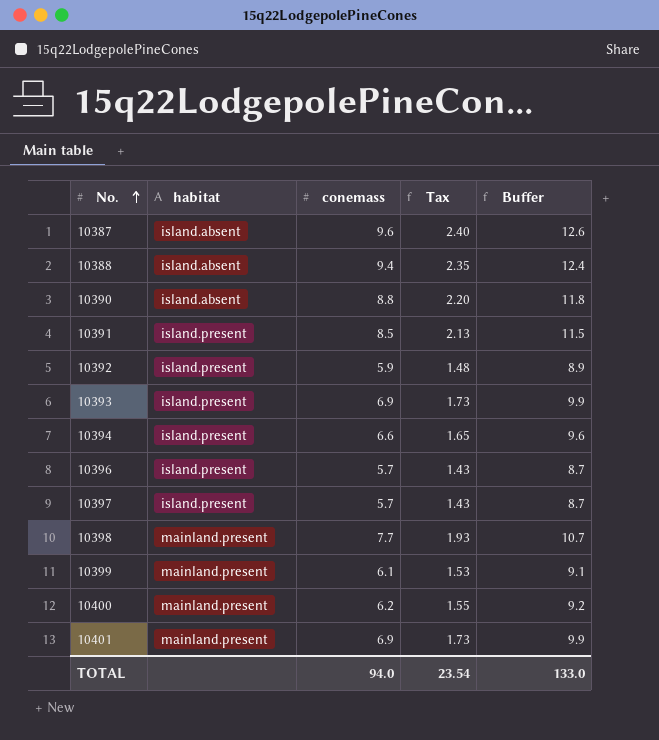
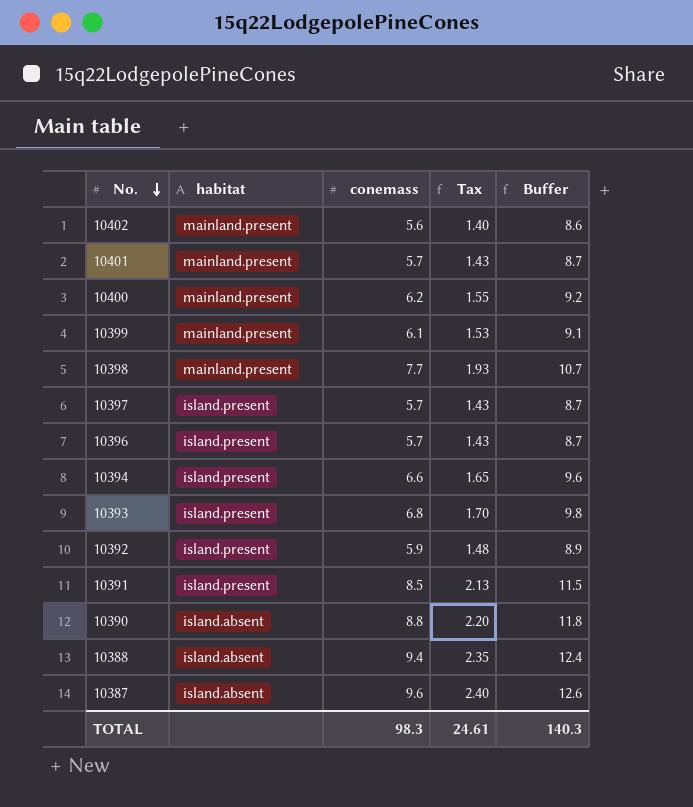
row order: No. ascending -> No. descending
row 10402: none -> mainland.present | 5.6 | 1.40 | 8.6
10401 | conemass: 6.9 -> 5.7
10401 | Tax: 1.73 -> 1.43
10401 | Buffer: 9.9 -> 8.7
10393 | conemass: 6.9 -> 6.8
10393 | Tax: 1.73 -> 1.70
10393 | Buffer: 9.9 -> 9.8
TOTAL | conemass: 94.0 -> 98.3
TOTAL | Tax: 23.54 -> 24.61
TOTAL | Buffer: 133.0 -> 140.3

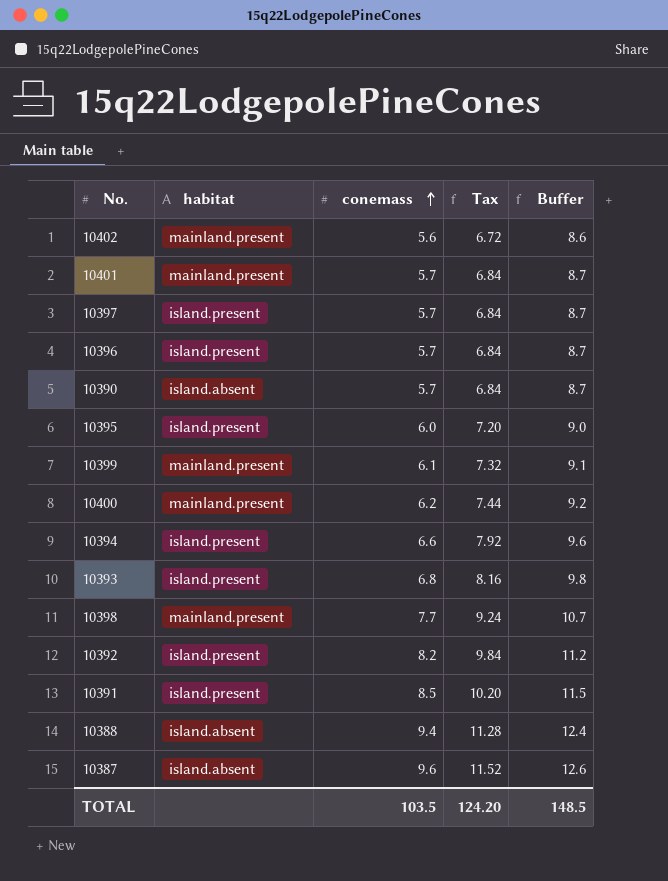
row order: No. descending -> conemass ascending
column Tax | formula: [conemass] * 0.25 -> [conemass] * 1.2
10390 | conemass: 8.8 -> 5.7
10390 | Buffer: 11.8 -> 8.7
row 10395: none -> island.present | 6.0 | 7.20 | 9.0
10392 | conemass: 5.9 -> 8.2
10392 | Buffer: 8.9 -> 11.2
TOTAL | conemass: 98.3 -> 103.5
TOTAL | Tax: 24.61 -> 124.20
TOTAL | Buffer: 140.3 -> 148.5

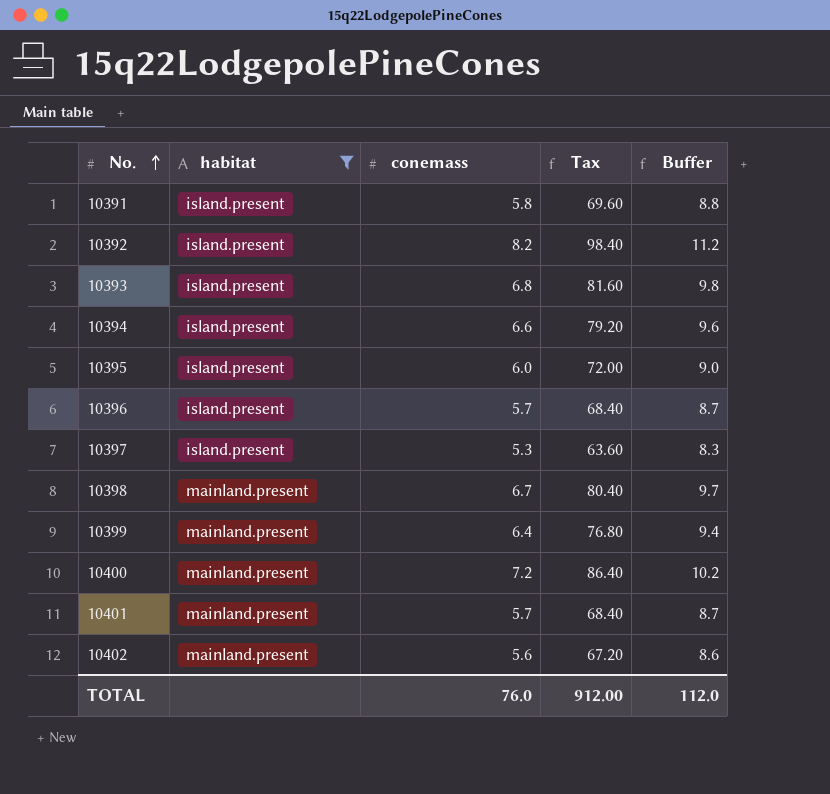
filter: none -> habitat != island.absent
row order: conemass ascending -> No. ascending
column Tax | formula: [conemass] * 1.2 -> [conemass] * 12
10391 | conemass: 8.5 -> 5.8
10391 | Buffer: 11.5 -> 8.8
10397 | conemass: 5.7 -> 5.3
10397 | Buffer: 8.7 -> 8.3
10398 | conemass: 7.7 -> 6.7
10398 | Buffer: 10.7 -> 9.7
10399 | conemass: 6.1 -> 6.4
10399 | Buffer: 9.1 -> 9.4
10400 | conemass: 6.2 -> 7.2
10400 | Buffer: 9.2 -> 10.2
TOTAL | conemass: 103.5 -> 76.0
TOTAL | Tax: 124.20 -> 912.00
TOTAL | Buffer: 148.5 -> 112.0

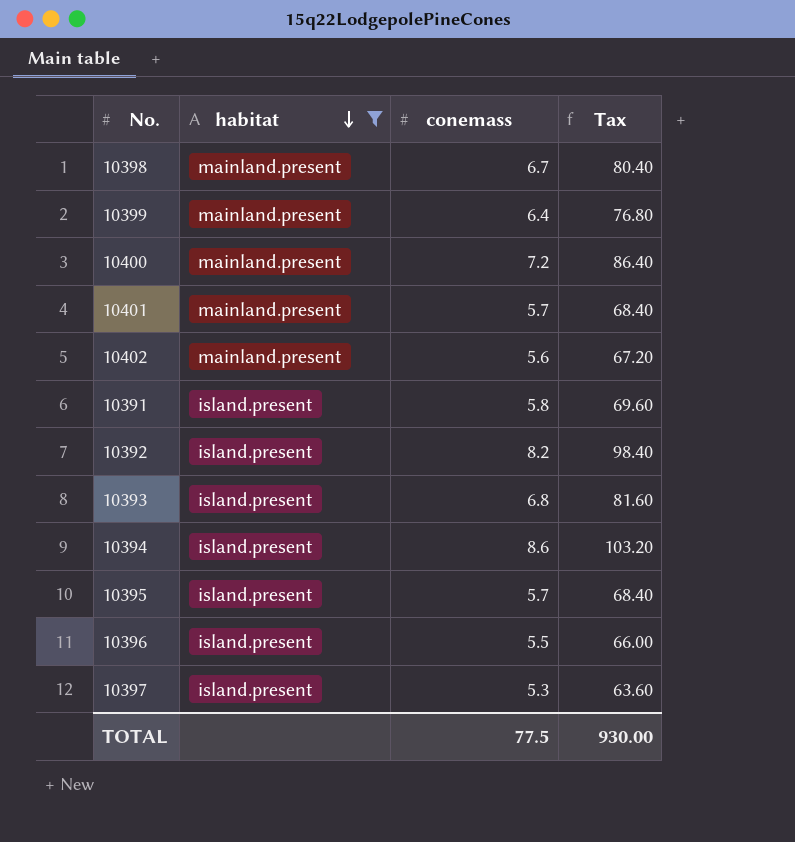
row order: No. ascending -> habitat descending
column Buffer | formula: [conemass] + 3 -> none
10394 | conemass: 6.6 -> 8.6
10394 | Tax: 79.20 -> 103.20
10395 | conemass: 6.0 -> 5.7
10395 | Tax: 72.00 -> 68.40
10396 | conemass: 5.7 -> 5.5
10396 | Tax: 68.40 -> 66.00
TOTAL | conemass: 76.0 -> 77.5
TOTAL | Tax: 912.00 -> 930.00

